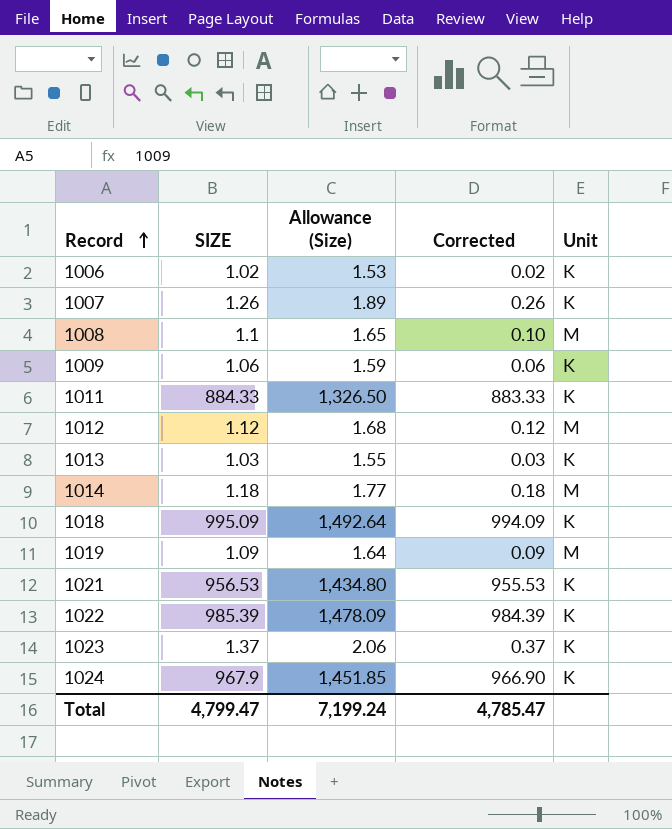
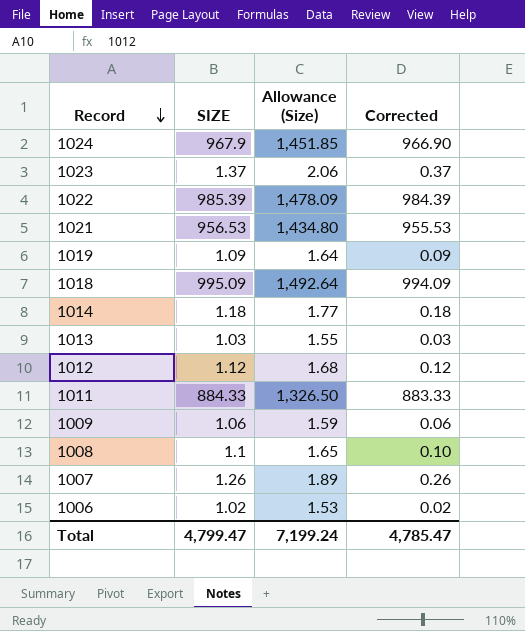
row order: Record ascending -> Record descending
column Unit | position: 5 -> none

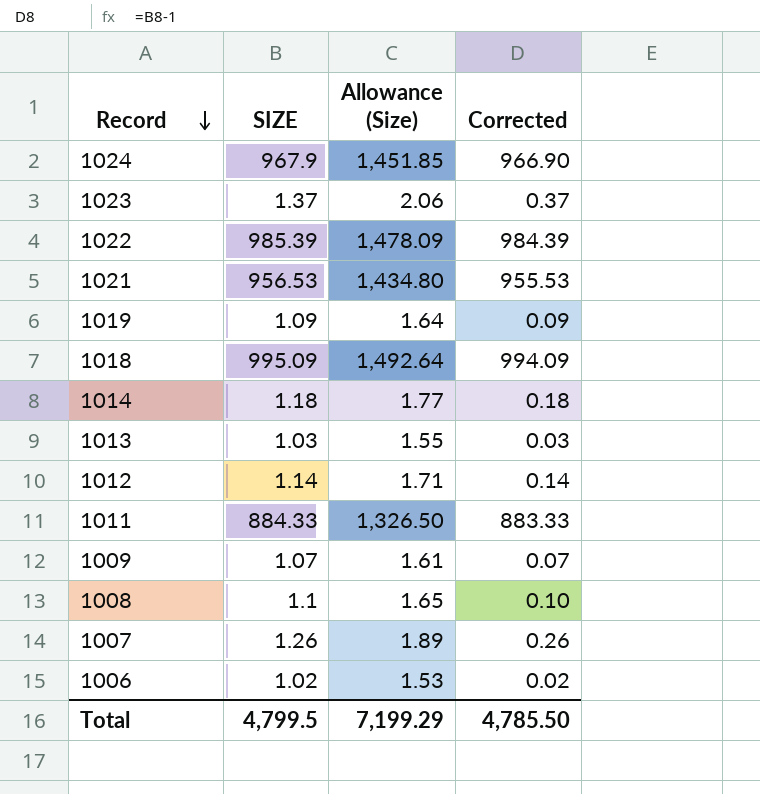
1012 | SIZE: 1.12 -> 1.14
1012 | Allowance (Size): 1.68 -> 1.71
1012 | Corrected: 0.12 -> 0.14
1009 | SIZE: 1.06 -> 1.07
1009 | Allowance (Size): 1.59 -> 1.61
1009 | Corrected: 0.06 -> 0.07
Total | SIZE: 4,799.47 -> 4,799.5
Total | Allowance (Size): 7,199.24 -> 7,199.29
Total | Corrected: 4,785.47 -> 4,785.50

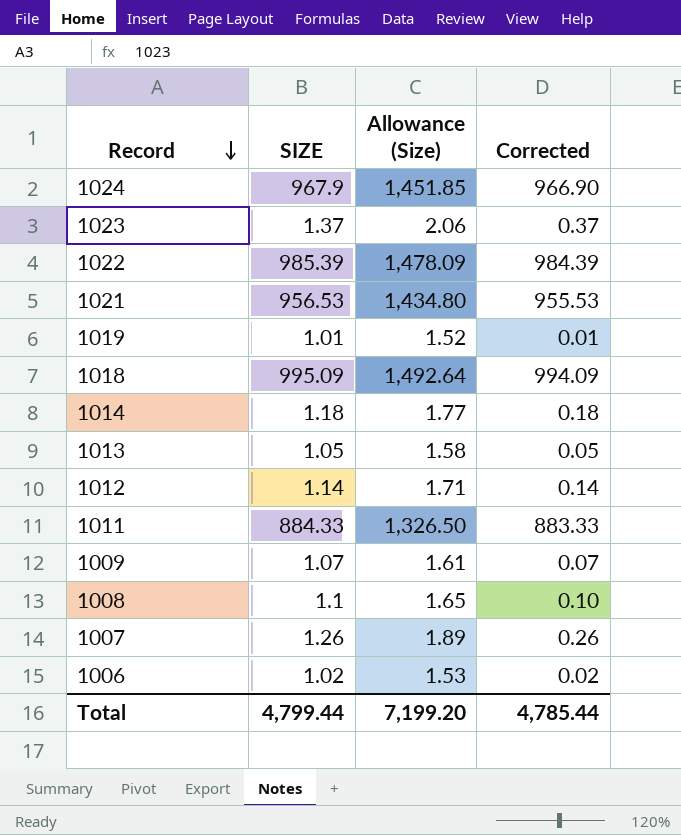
1019 | SIZE: 1.09 -> 1.01
1019 | Allowance (Size): 1.64 -> 1.52
1019 | Corrected: 0.09 -> 0.01
1013 | SIZE: 1.03 -> 1.05
1013 | Allowance (Size): 1.55 -> 1.58
1013 | Corrected: 0.03 -> 0.05
Total | SIZE: 4,799.5 -> 4,799.44
Total | Allowance (Size): 7,199.29 -> 7,199.20
Total | Corrected: 4,785.50 -> 4,785.44

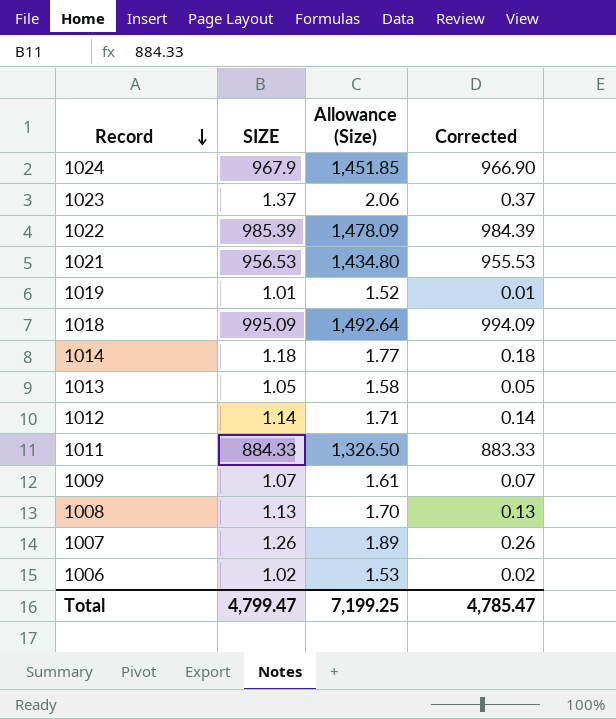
1008 | SIZE: 1.1 -> 1.13
1008 | Allowance (Size): 1.65 -> 1.70
1008 | Corrected: 0.10 -> 0.13
Total | SIZE: 4,799.44 -> 4,799.47
Total | Allowance (Size): 7,199.20 -> 7,199.25
Total | Corrected: 4,785.44 -> 4,785.47

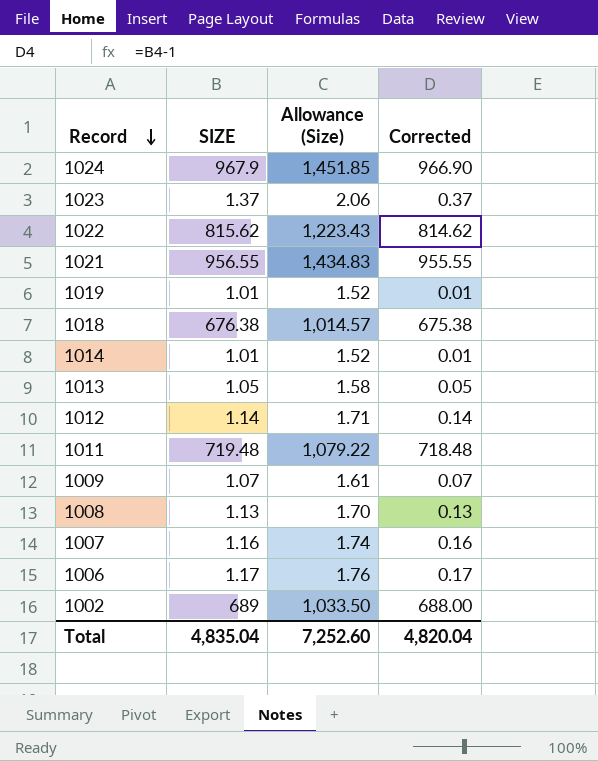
1022 | SIZE: 985.39 -> 815.62
1022 | Allowance (Size): 1,478.09 -> 1,223.43
1022 | Corrected: 984.39 -> 814.62
1021 | SIZE: 956.53 -> 956.55
1021 | Allowance (Size): 1,434.80 -> 1,434.83
1021 | Corrected: 955.53 -> 955.55
1018 | SIZE: 995.09 -> 676.38
1018 | Allowance (Size): 1,492.64 -> 1,014.57
1018 | Corrected: 994.09 -> 675.38
1014 | SIZE: 1.18 -> 1.01
1014 | Allowance (Size): 1.77 -> 1.52
1014 | Corrected: 0.18 -> 0.01
1011 | SIZE: 884.33 -> 719.48
1011 | Allowance (Size): 1,326.50 -> 1,079.22
1011 | Corrected: 883.33 -> 718.48
1007 | SIZE: 1.26 -> 1.16
1007 | Allowance (Size): 1.89 -> 1.74
1007 | Corrected: 0.26 -> 0.16
1006 | SIZE: 1.02 -> 1.17
1006 | Allowance (Size): 1.53 -> 1.76
1006 | Corrected: 0.02 -> 0.17
row 1002: none -> 689 | 1,033.50 | 688.00
Total | SIZE: 4,799.47 -> 4,835.04
Total | Allowance (Size): 7,199.25 -> 7,252.60
Total | Corrected: 4,785.47 -> 4,820.04

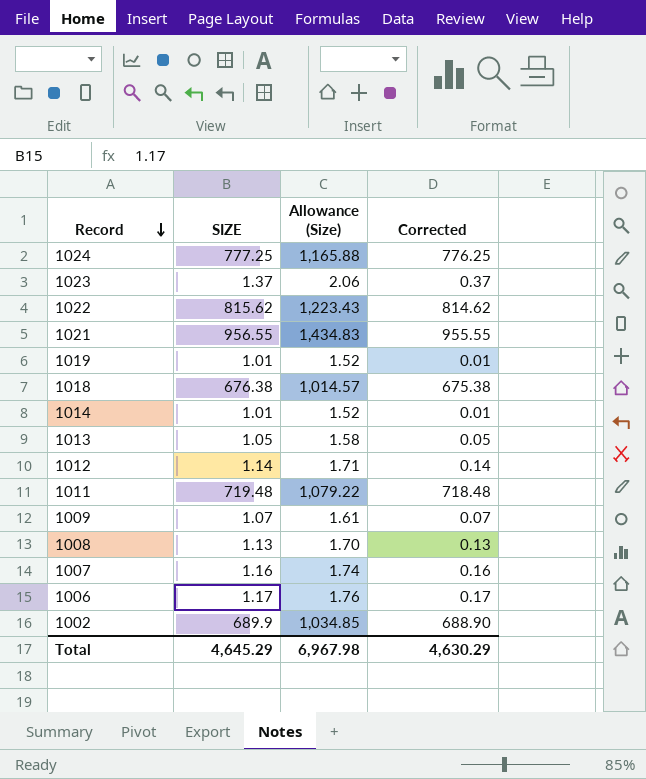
1024 | SIZE: 967.9 -> 777.25
1024 | Allowance (Size): 1,451.85 -> 1,165.88
1024 | Corrected: 966.90 -> 776.25
1002 | SIZE: 689 -> 689.9
1002 | Allowance (Size): 1,033.50 -> 1,034.85
1002 | Corrected: 688.00 -> 688.90
Total | SIZE: 4,835.04 -> 4,645.29
Total | Allowance (Size): 7,252.60 -> 6,967.98
Total | Corrected: 4,820.04 -> 4,630.29

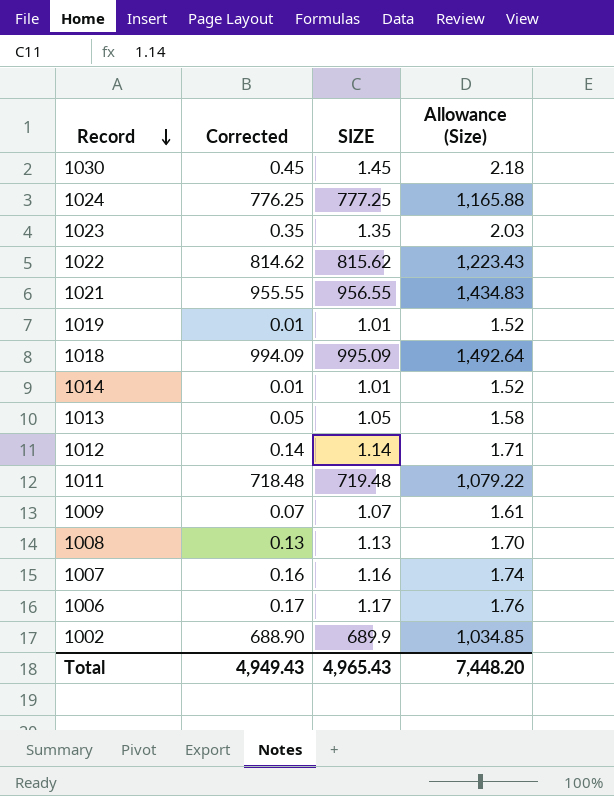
column Corrected | position: 4 -> 2
row 1030: none -> 0.45 | 1.45 | 2.18
1023 | Corrected: 0.37 -> 0.35
1023 | SIZE: 1.37 -> 1.35
1023 | Allowance (Size): 2.06 -> 2.03
1018 | Corrected: 675.38 -> 994.09
1018 | SIZE: 676.38 -> 995.09
1018 | Allowance (Size): 1,014.57 -> 1,492.64
Total | Corrected: 4,630.29 -> 4,949.43
Total | SIZE: 4,645.29 -> 4,965.43
Total | Allowance (Size): 6,967.98 -> 7,448.20

